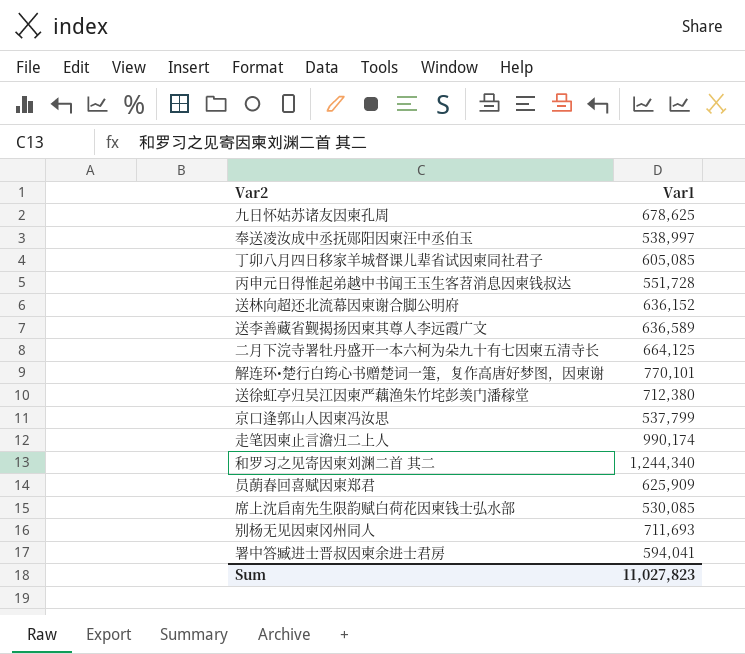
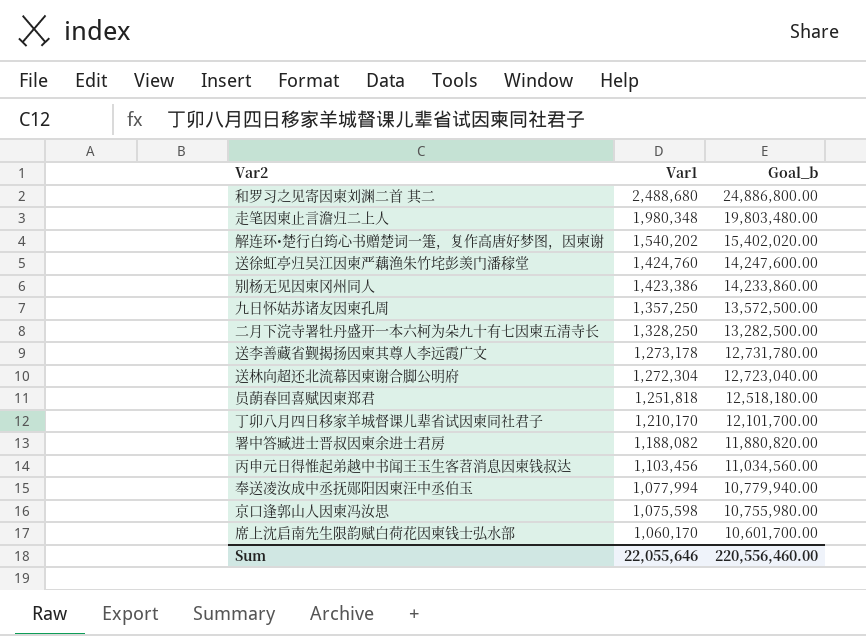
row order: none -> Var1 descending
column Goal_b | formula: none -> [Var1] * 10
和罗习之见寄因柬刘渊二首 其二 | Var1: 1,244,340 -> 2,488,680
走笔因柬止言澹归二上人 | Var1: 990,174 -> 1,980,348
解连环•楚行白筠心书赠楚词一箑，复作高唐好梦图，因柬谢 | Var1: 770,101 -> 1,540,202
送徐虹亭归吴江因柬严藕渔朱竹垞彭羡门潘稼堂 | Var1: 712,380 -> 1,424,760
别杨无见因柬冈州同人 | Var1: 711,693 -> 1,423,386
九日怀姑苏诸友因柬孔周 | Var1: 678,625 -> 1,357,250
二月下浣寺署牡丹盛开一本六柯为朵九十有七因柬五清寺长 | Var1: 664,125 -> 1,328,250
送李善藏省觐揭扬因柬其尊人李远霞广文 | Var1: 636,589 -> 1,273,178
送林向超还北流幕因柬谢合脚公明府 | Var1: 636,152 -> 1,272,304
员蓢春回喜赋因柬郑君 | Var1: 625,909 -> 1,251,818
丁卯八月四日移家羊城督课儿辈省试因柬同社君子 | Var1: 605,085 -> 1,210,170
署中答臧进士晋叔因柬余进士君房 | Var1: 594,041 -> 1,188,082
丙申元日得惟起弟越中书闻王玉生客苕消息因柬钱叔达 | Var1: 551,728 -> 1,103,456
奉送凌汝成中丞抚郧阳因柬汪中丞伯玉 | Var1: 538,997 -> 1,077,994
京口逢郭山人因柬冯汝思 | Var1: 537,799 -> 1,075,598
席上沈启南先生限韵赋白荷花因柬钱士弘水部 | Var1: 530,085 -> 1,060,170
Sum | Var1: 11,027,823 -> 22,055,646

